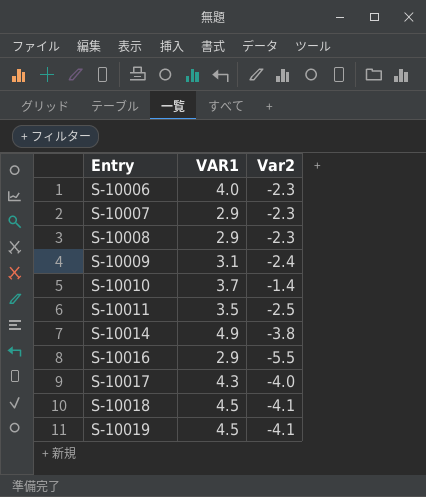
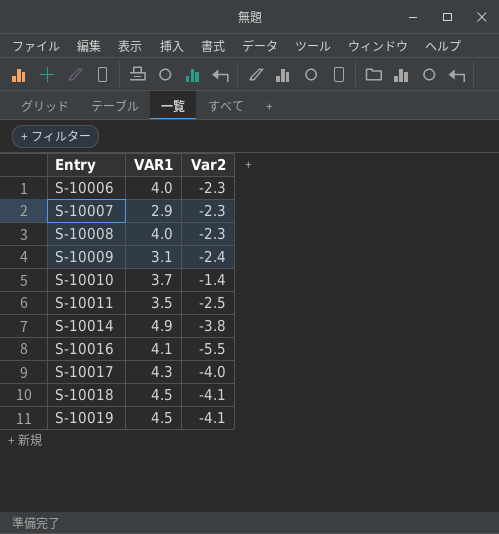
S-10008 | VAR1: 2.9 -> 4.0
S-10016 | VAR1: 2.9 -> 4.1

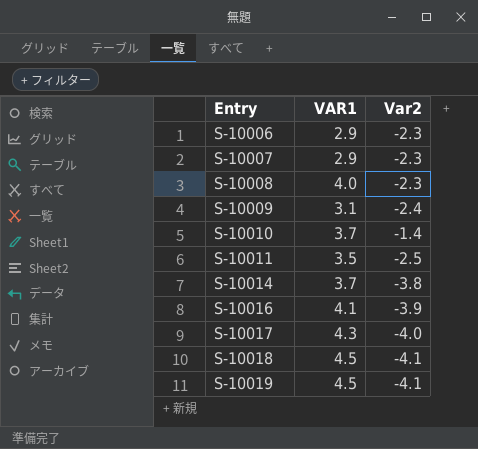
S-10006 | VAR1: 4.0 -> 2.9
S-10014 | VAR1: 4.9 -> 3.7
S-10016 | Var2: -5.5 -> -3.9

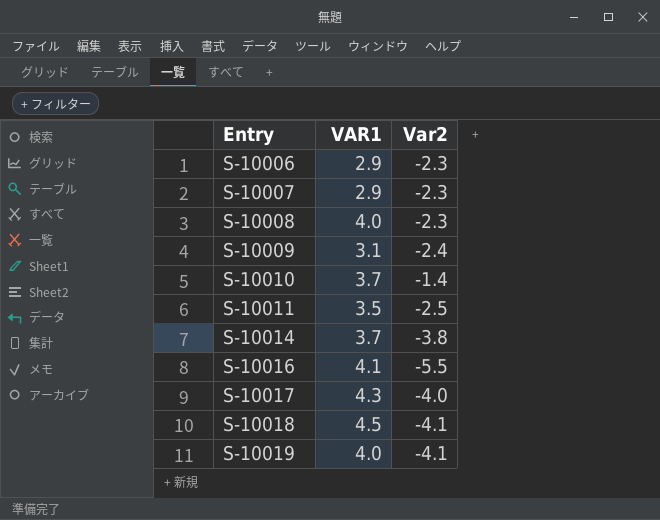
S-10016 | Var2: -3.9 -> -5.5
S-10019 | VAR1: 4.5 -> 4.0

